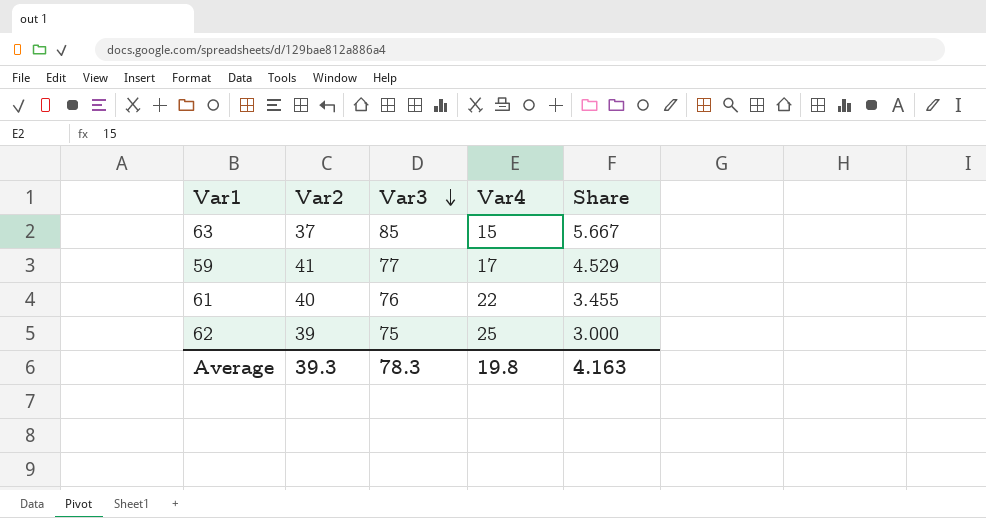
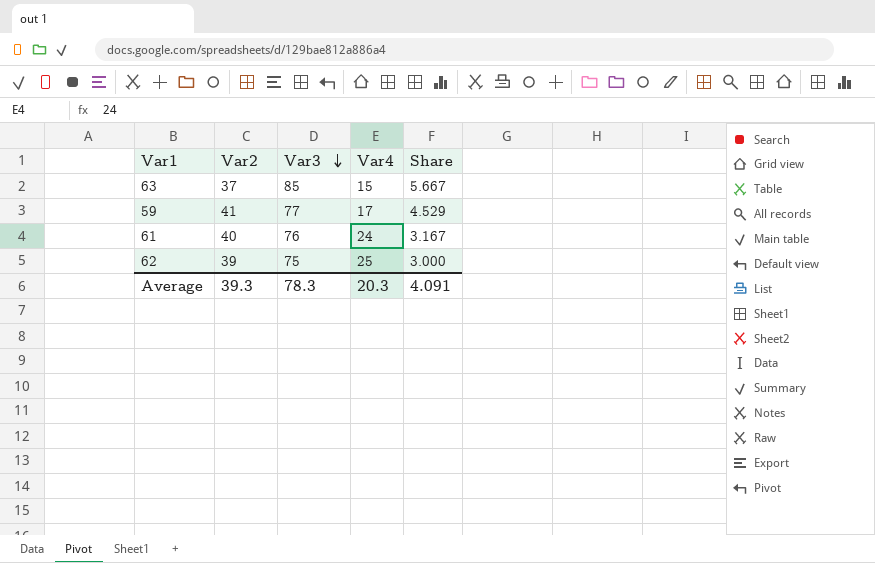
61 | Var4: 22 -> 24
61 | Share: 3.455 -> 3.167
Average | Var4: 19.8 -> 20.3
Average | Share: 4.163 -> 4.091

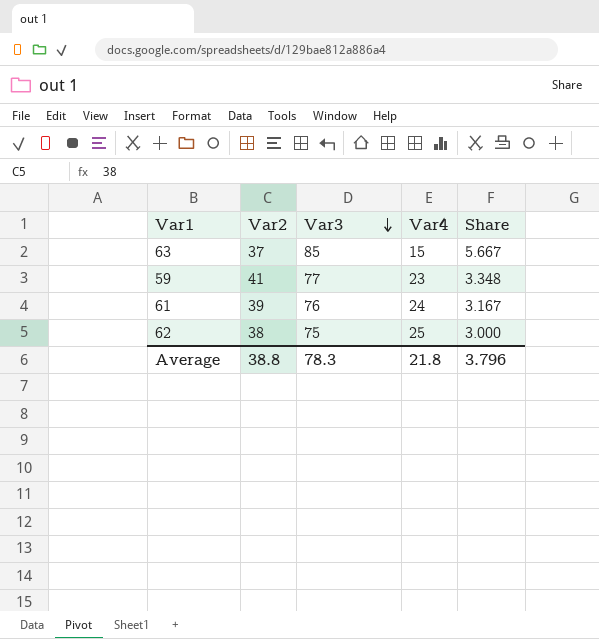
59 | Var4: 17 -> 23
59 | Share: 4.529 -> 3.348
61 | Var2: 40 -> 39
62 | Var2: 39 -> 38
Average | Var2: 39.3 -> 38.8
Average | Var4: 20.3 -> 21.8
Average | Share: 4.091 -> 3.796

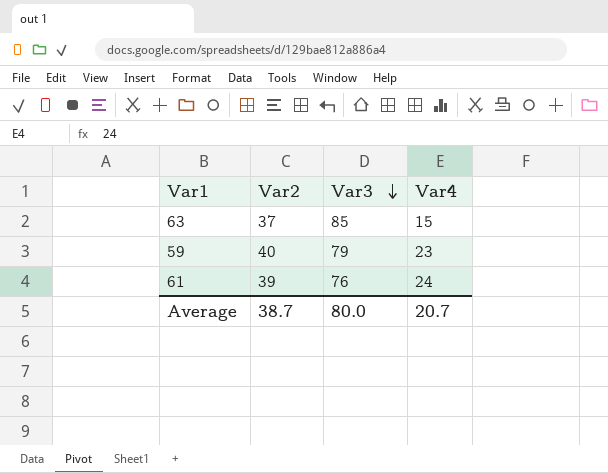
column Share | formula: [Var3] / [Var4] -> none
row 62: 38 | 75 | 25 | 3.000 -> none
59 | Var2: 41 -> 40
59 | Var3: 77 -> 79
Average | Var2: 38.8 -> 38.7
Average | Var3: 78.3 -> 80.0
Average | Var4: 21.8 -> 20.7

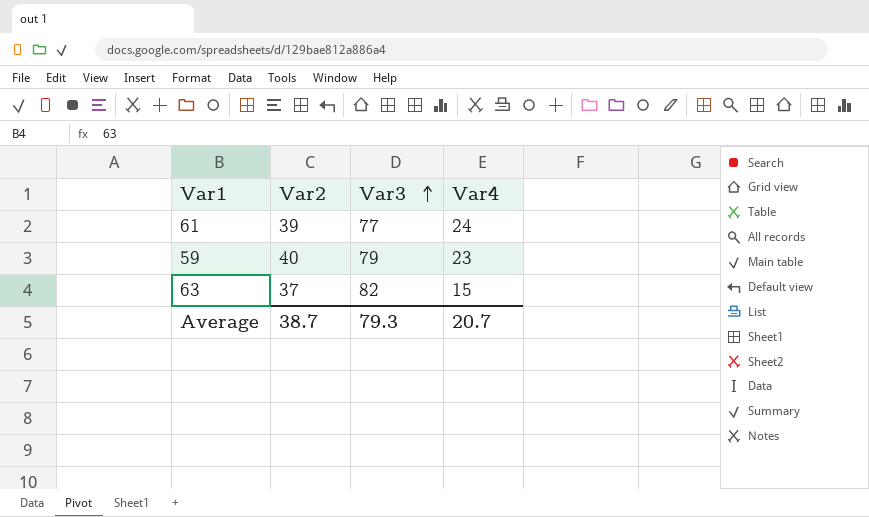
row order: Var3 descending -> Var3 ascending
61 | Var3: 76 -> 77
63 | Var3: 85 -> 82
Average | Var3: 80.0 -> 79.3

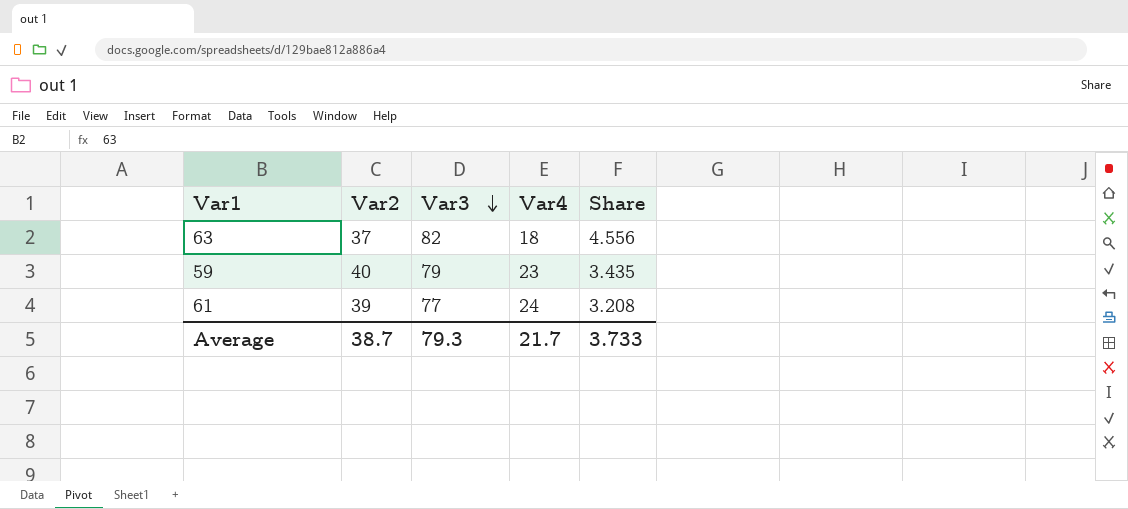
row order: Var3 ascending -> Var3 descending
column Share | formula: none -> [Var3] / [Var4]
63 | Var4: 15 -> 18
Average | Var4: 20.7 -> 21.7

